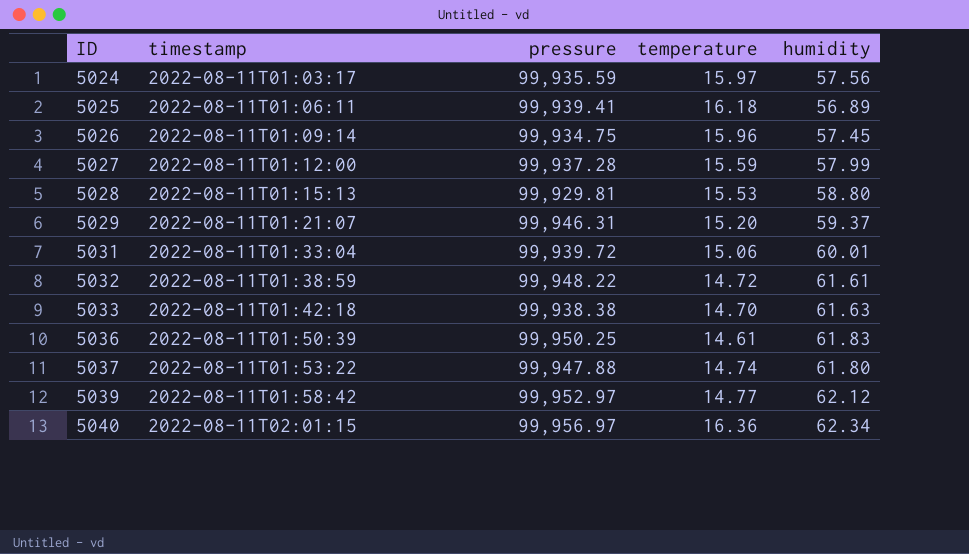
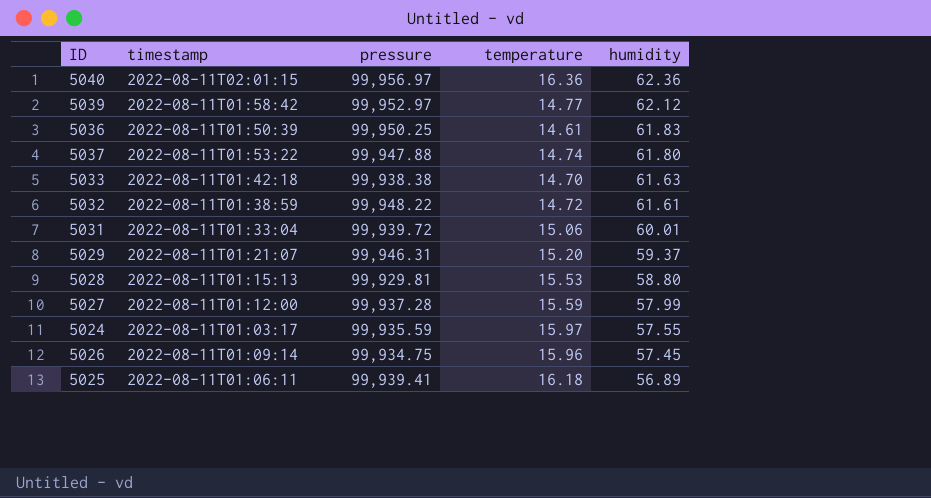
row order: ID ascending -> humidity descending
5040 | humidity: 62.34 -> 62.36
5024 | humidity: 57.56 -> 57.55

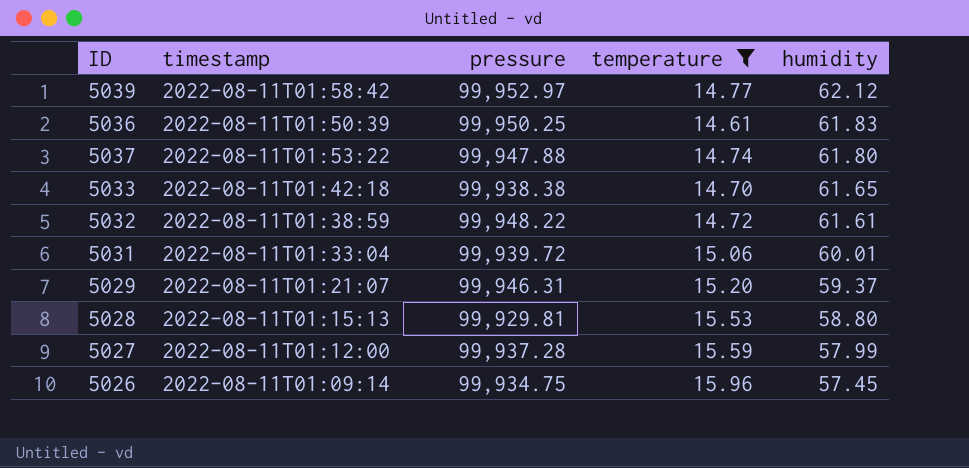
filter: none -> temperature <= 15.96
5033 | humidity: 61.63 -> 61.65

